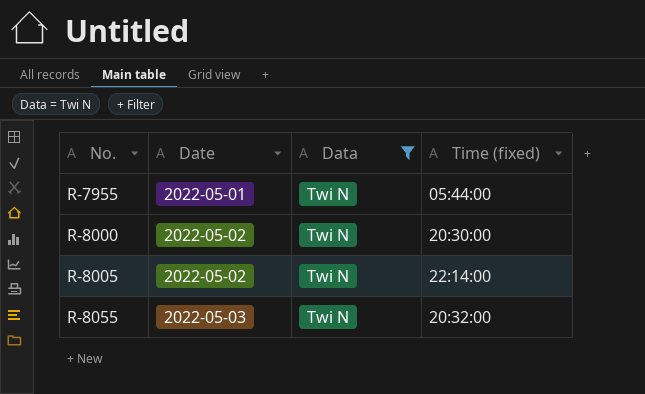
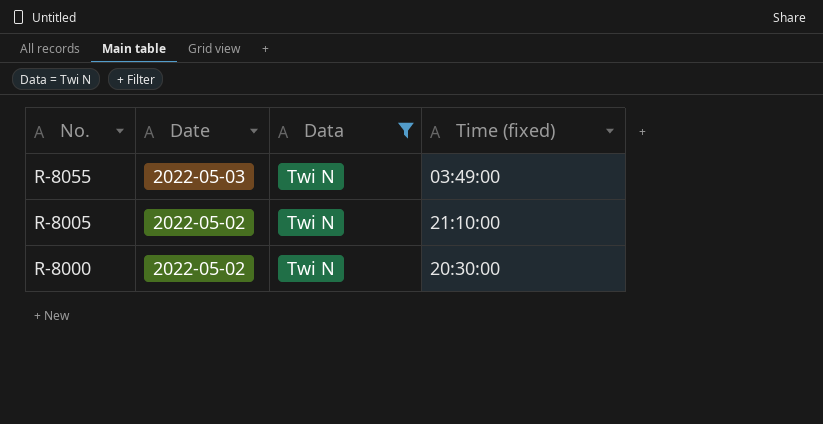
row order: No. ascending -> No. descending
row R-7955: 2022-05-01 | Twi N | 05:44:00 -> none
R-8055 | Time (fixed): 20:32:00 -> 03:49:00
R-8005 | Time (fixed): 22:14:00 -> 21:10:00

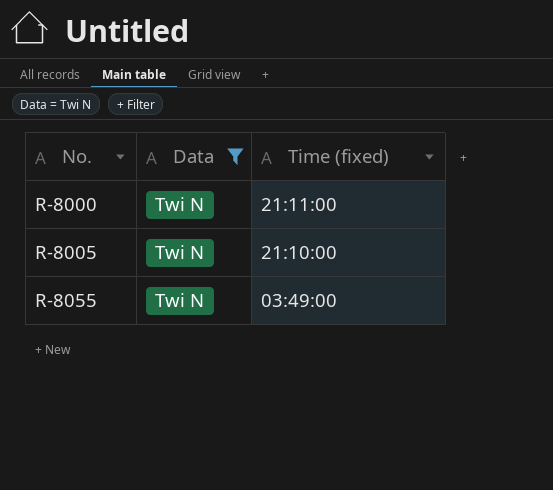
row order: No. descending -> No. ascending
column Date | position: 2 -> none
R-8000 | Time (fixed): 20:30:00 -> 21:11:00

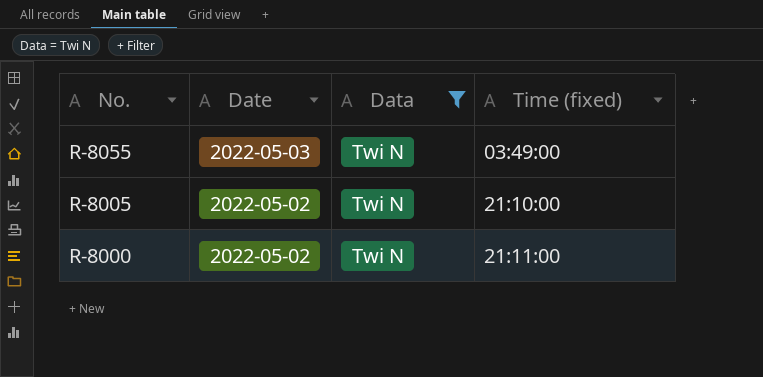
row order: No. ascending -> No. descending
column Date | position: none -> 2

